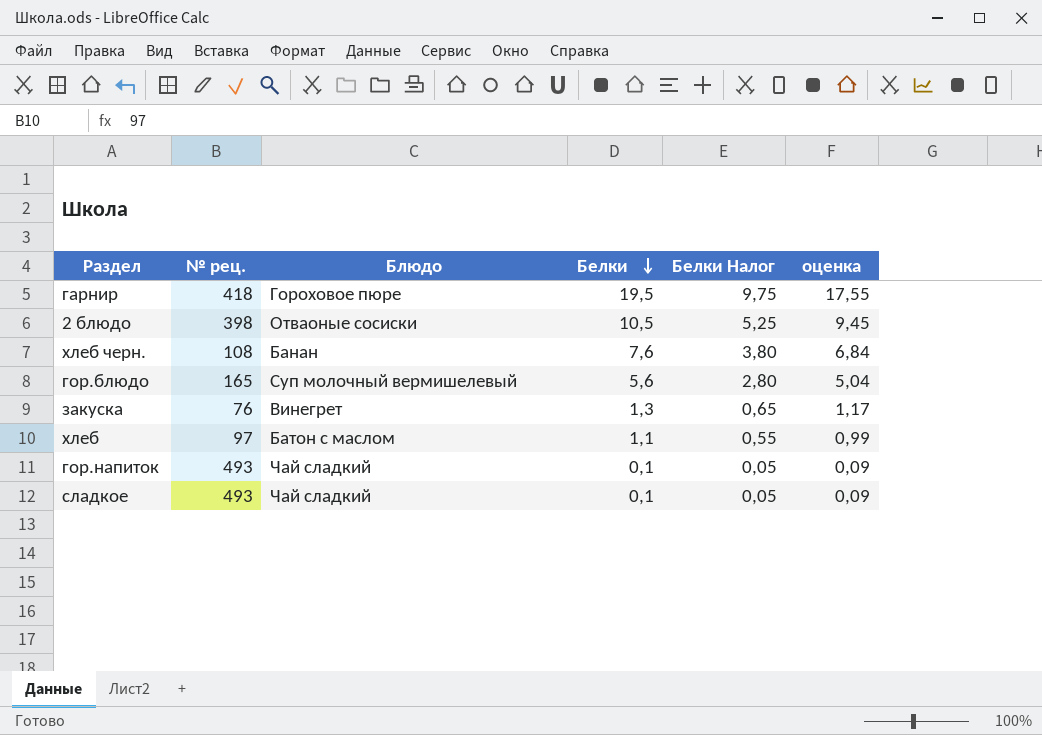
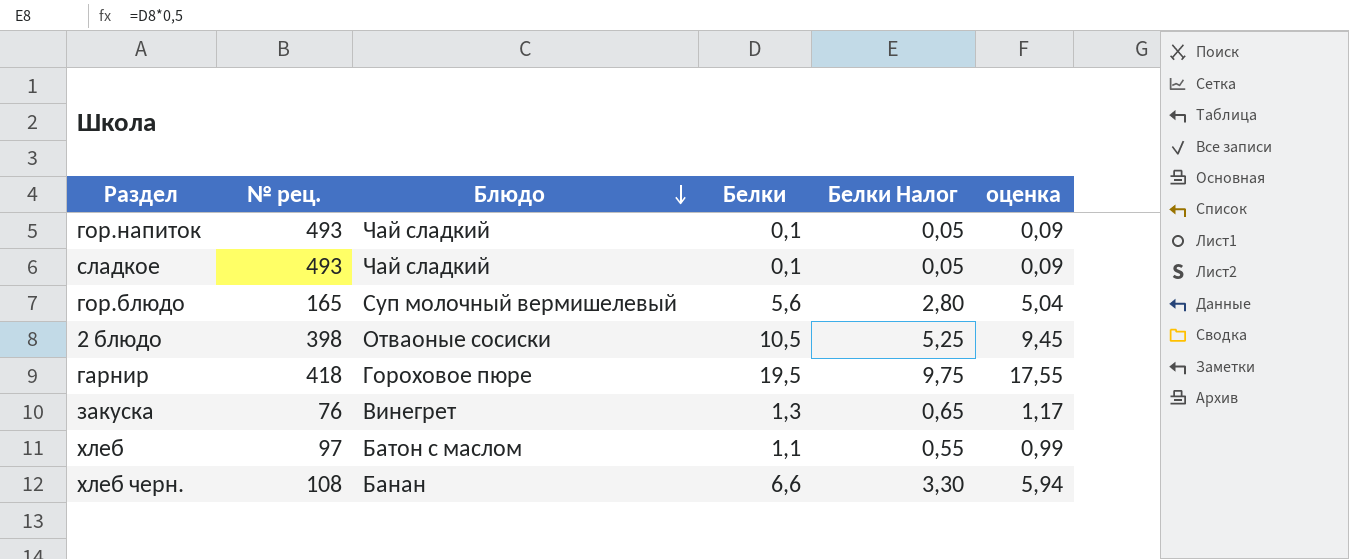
row order: Белки descending -> Блюдо descending
хлеб черн. | Белки: 7,6 -> 6,6
хлеб черн. | Белки Налог: 3,80 -> 3,30
хлеб черн. | оценка: 6,84 -> 5,94

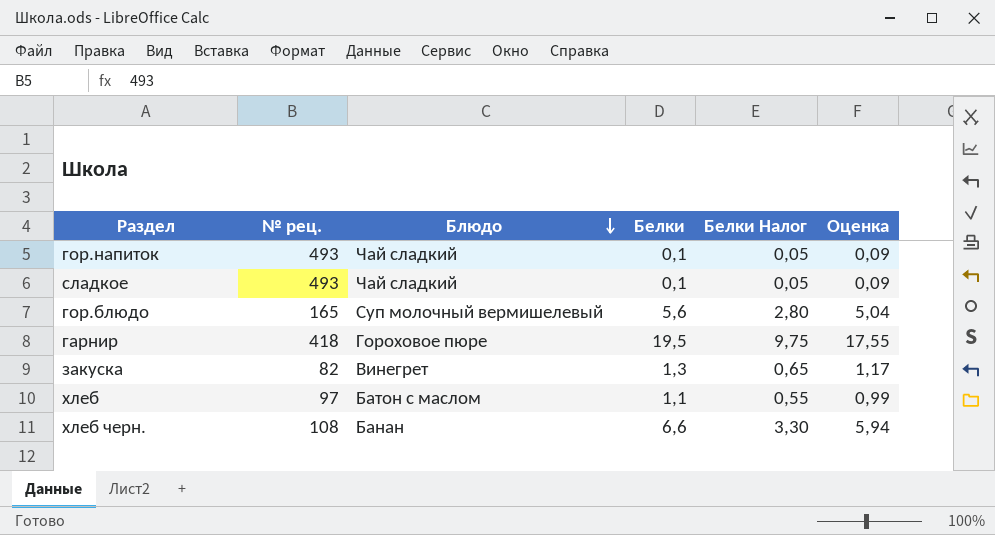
column name: оценка -> Оценка
row 2 блюдо: 398 | Отваоные сосиски | 10,5 | 5,25 | 9,45 -> none
закуска | № рец.: 76 -> 82

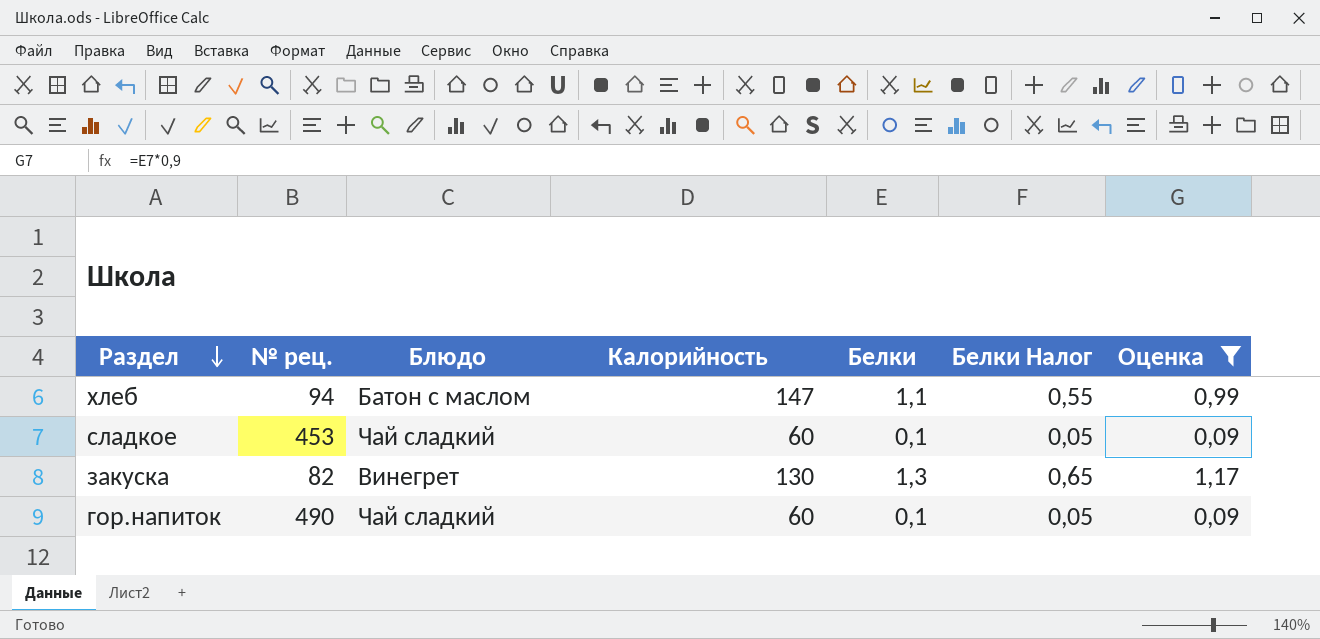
filter: none -> Оценка <= 1,17
row order: Блюдо descending -> Раздел descending
column Калорийность | position: none -> 4
хлеб | № рец.: 97 -> 94
сладкое | № рец.: 493 -> 453
гор.напиток | № рец.: 493 -> 490

